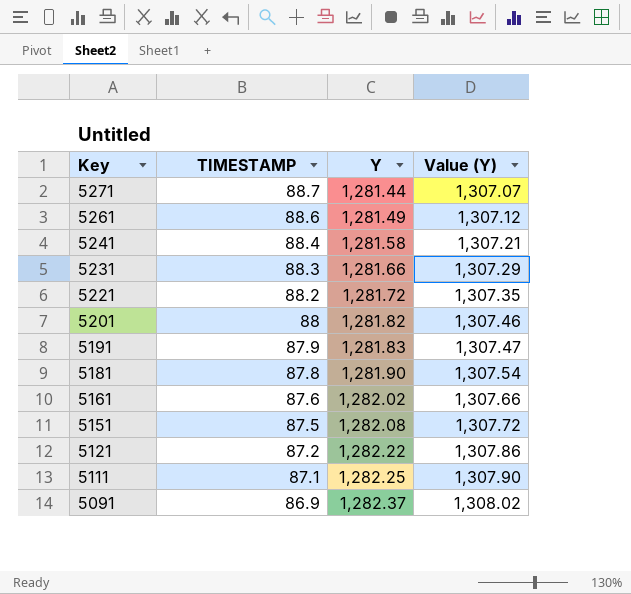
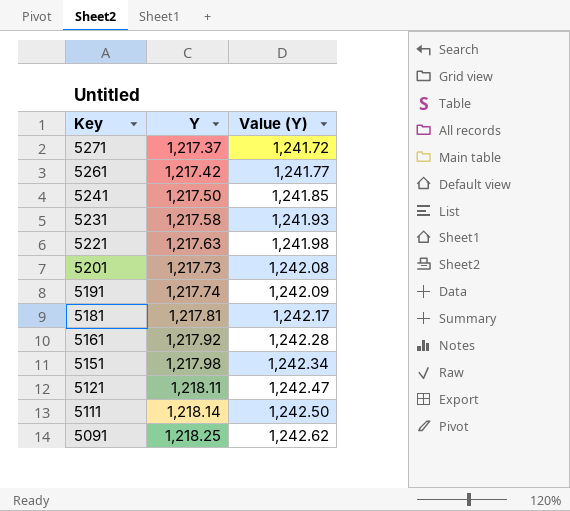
column TIMESTAMP | position: 2 -> none
5271 | Y: 1,281.44 -> 1,217.37
5271 | Value (Y): 1,307.07 -> 1,241.72
5261 | Y: 1,281.49 -> 1,217.42
5261 | Value (Y): 1,307.12 -> 1,241.77
5241 | Y: 1,281.58 -> 1,217.50
5241 | Value (Y): 1,307.21 -> 1,241.85
5231 | Y: 1,281.66 -> 1,217.58
5231 | Value (Y): 1,307.29 -> 1,241.93
5221 | Y: 1,281.72 -> 1,217.63
5221 | Value (Y): 1,307.35 -> 1,241.98
5201 | Y: 1,281.82 -> 1,217.73
5201 | Value (Y): 1,307.46 -> 1,242.08
5191 | Y: 1,281.83 -> 1,217.74
5191 | Value (Y): 1,307.47 -> 1,242.09
5181 | Y: 1,281.90 -> 1,217.81
5181 | Value (Y): 1,307.54 -> 1,242.17
5161 | Y: 1,282.02 -> 1,217.92
5161 | Value (Y): 1,307.66 -> 1,242.28
5151 | Y: 1,282.08 -> 1,217.98
5151 | Value (Y): 1,307.72 -> 1,242.34
5121 | Y: 1,282.22 -> 1,218.11
5121 | Value (Y): 1,307.86 -> 1,242.47
5111 | Y: 1,282.25 -> 1,218.14
5111 | Value (Y): 1,307.90 -> 1,242.50
5091 | Y: 1,282.37 -> 1,218.25
5091 | Value (Y): 1,308.02 -> 1,242.62

